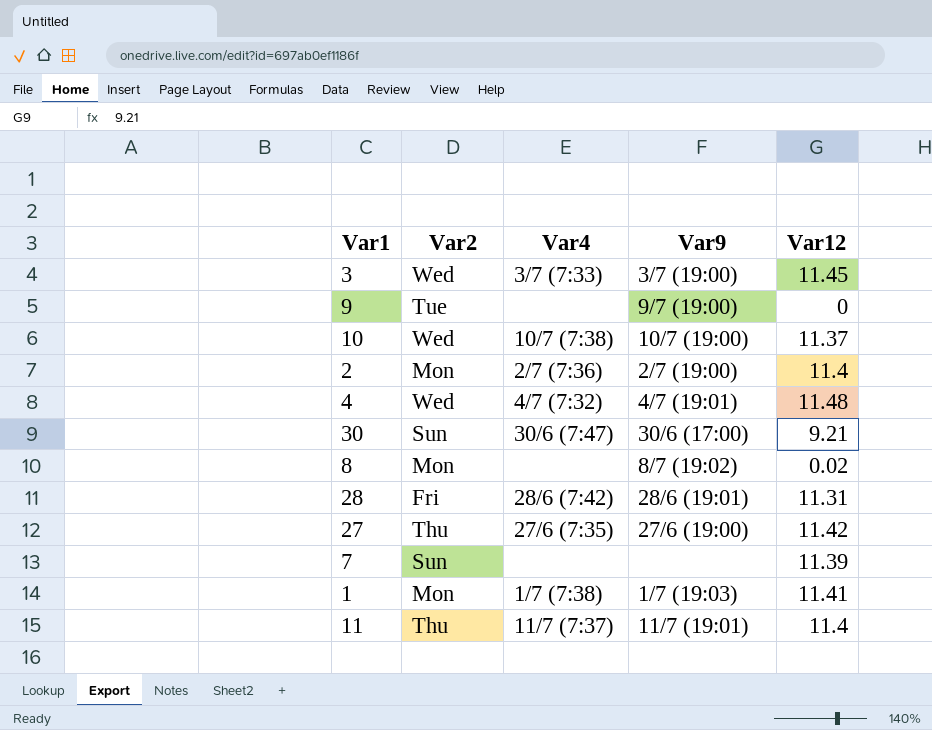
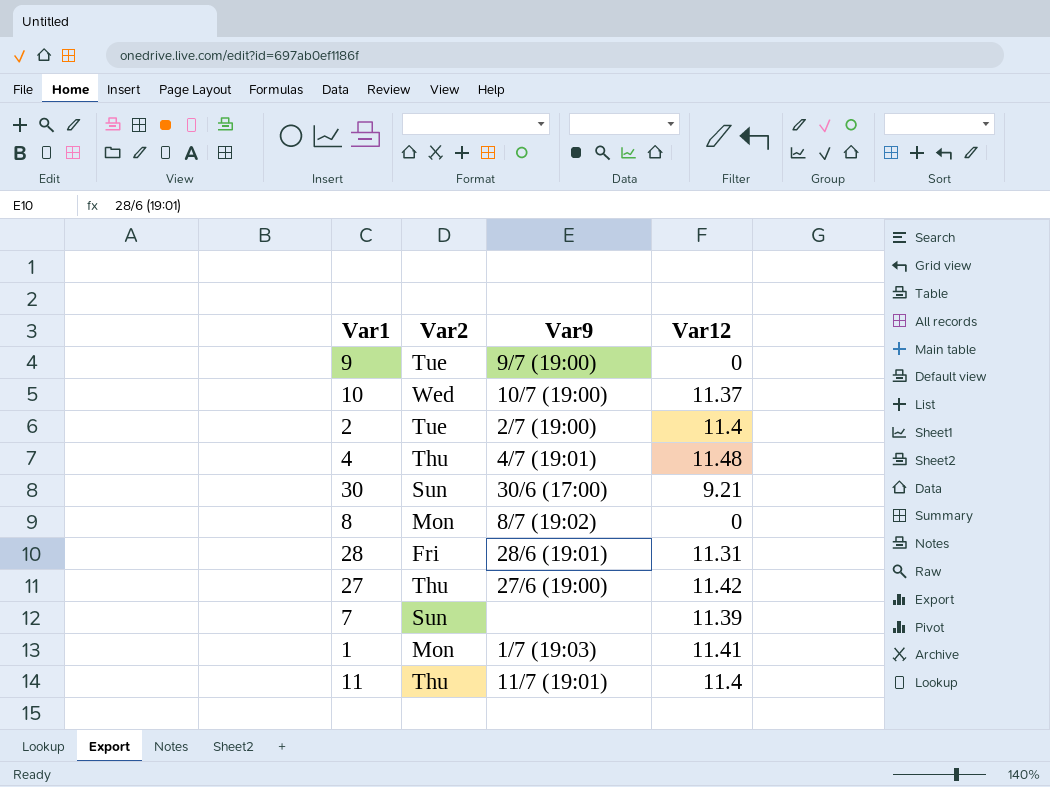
column Var4 | position: 3 -> none
row 3: Wed | 3/7 (7:33) | 3/7 (19:00) | 11.45 -> none
2 | Var2: Mon -> Tue
4 | Var2: Wed -> Thu
8 | Var12: 0.02 -> 0

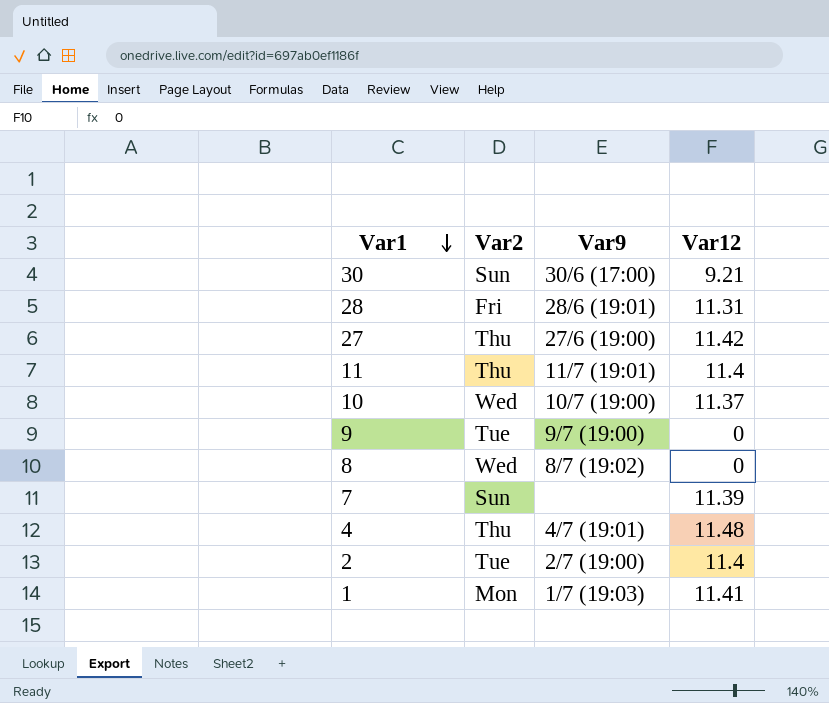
row order: none -> Var1 descending
8 | Var2: Mon -> Wed

